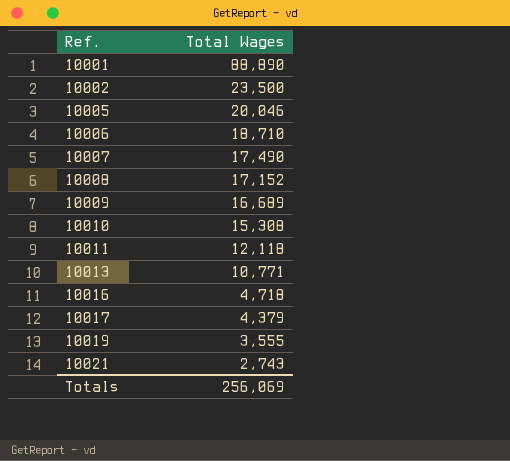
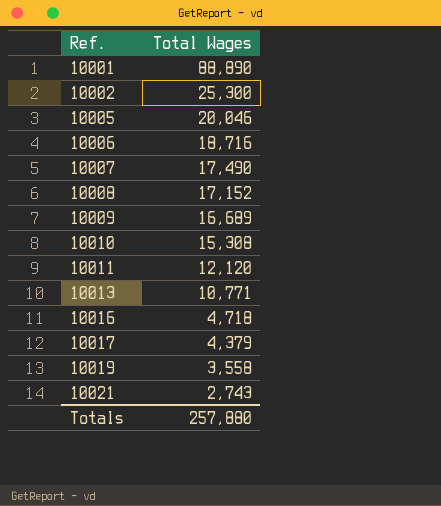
10002 | Total Wages: 23,500 -> 25,300
10006 | Total Wages: 18,710 -> 18,716
10011 | Total Wages: 12,118 -> 12,120
10019 | Total Wages: 3,555 -> 3,558
Totals | Total Wages: 256,069 -> 257,880

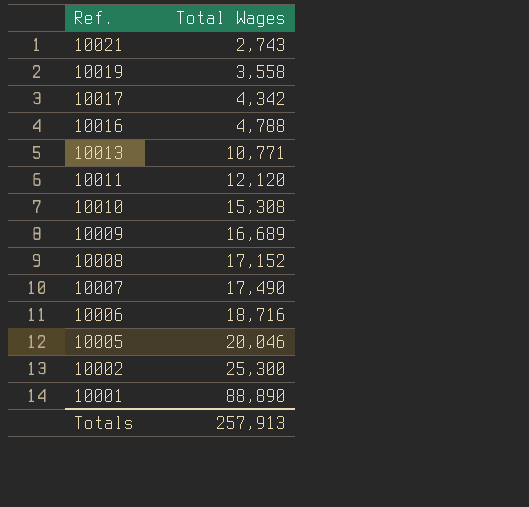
row order: Ref. ascending -> Ref. descending
10017 | Total Wages: 4,379 -> 4,342
10016 | Total Wages: 4,718 -> 4,788
Totals | Total Wages: 257,880 -> 257,913

